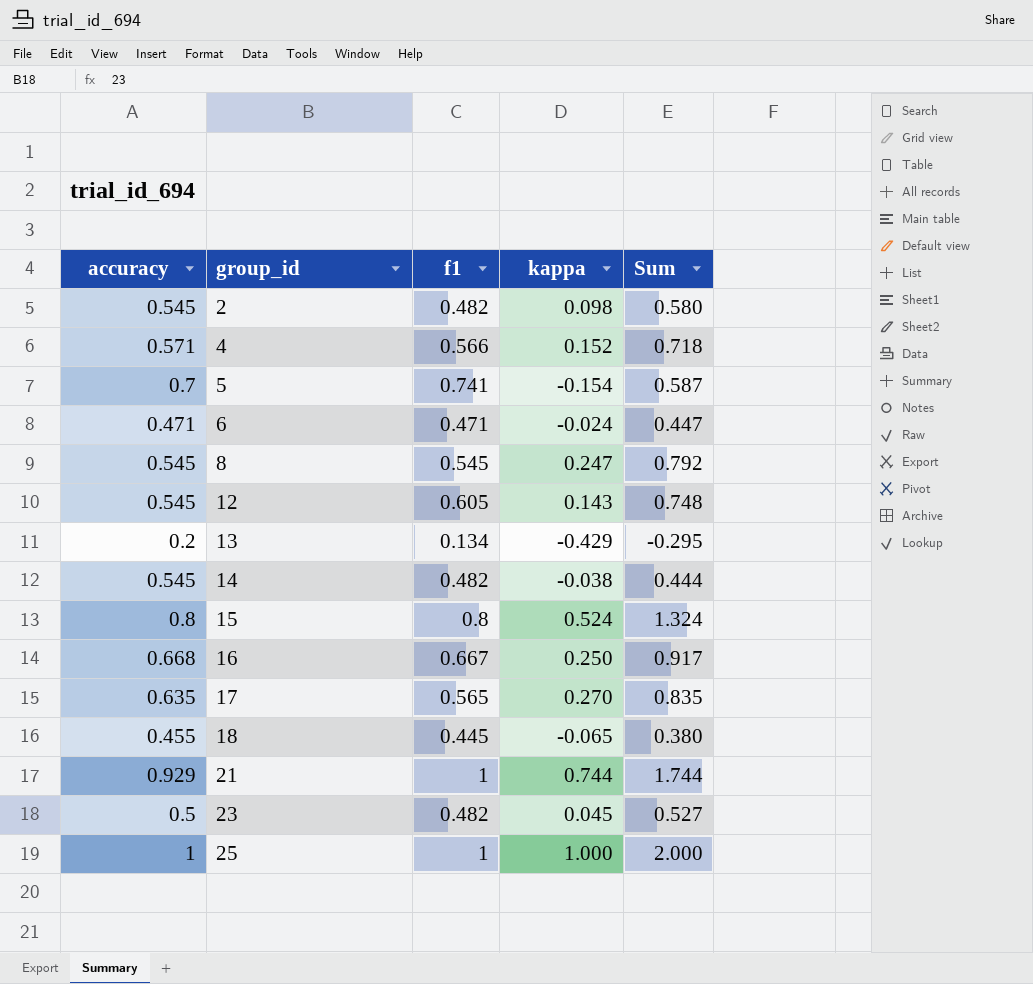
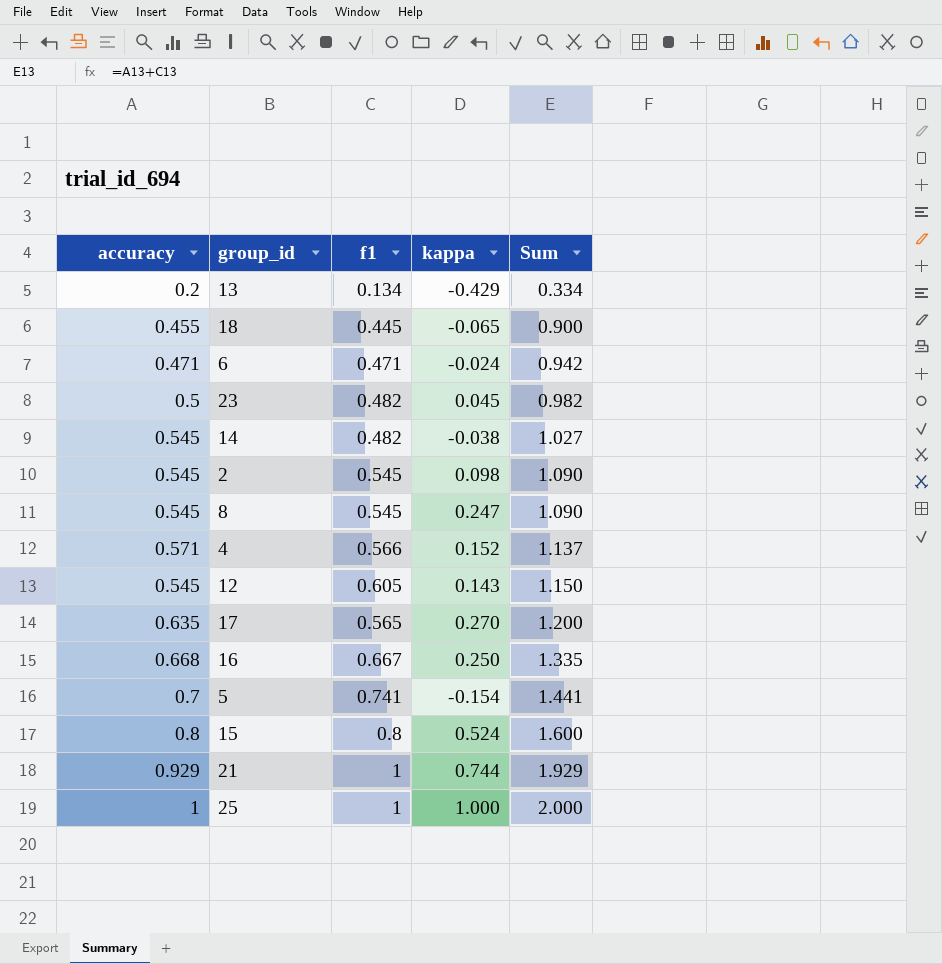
row order: group_id ascending -> Sum ascending
column Sum | formula: [f1] + [kappa] -> [accuracy] + [f1]
2 | f1: 0.482 -> 0.545

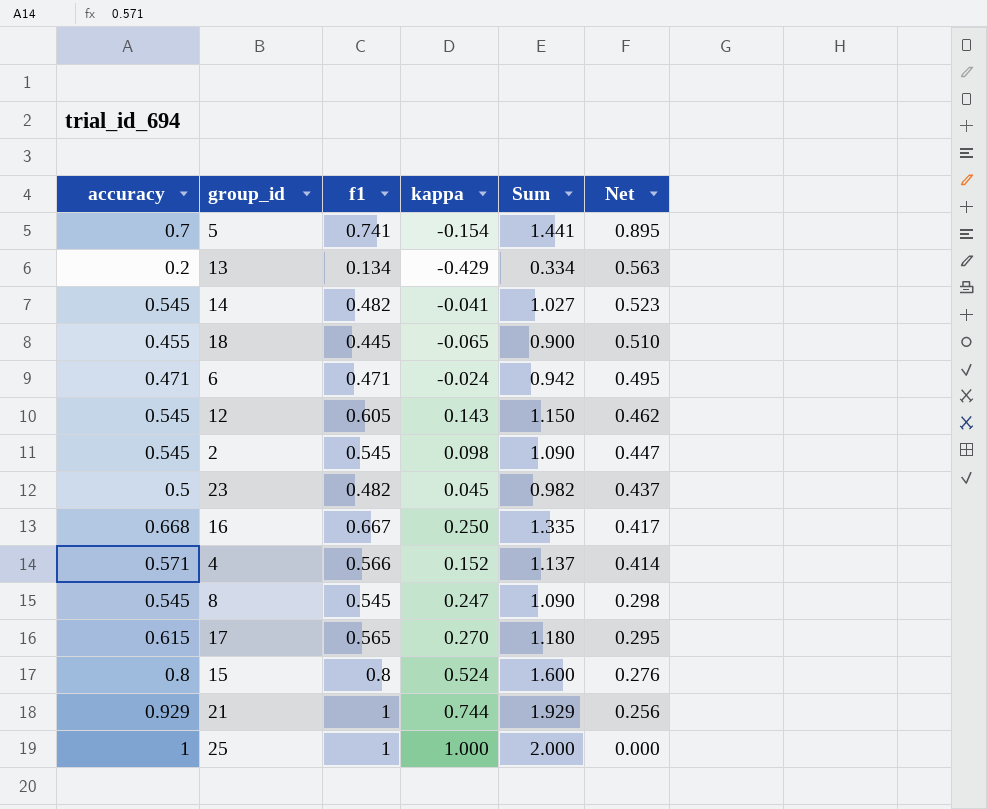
row order: Sum ascending -> Net descending
column Net | formula: none -> [f1] - [kappa]
14 | kappa: -0.038 -> -0.041
17 | accuracy: 0.635 -> 0.615
17 | Sum: 1.200 -> 1.180

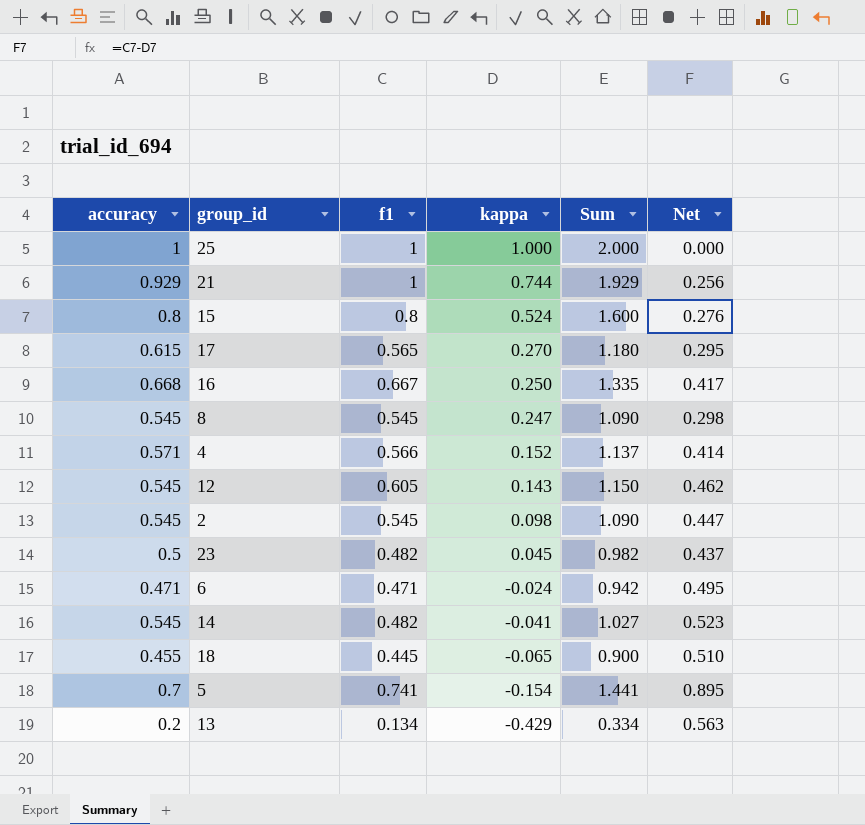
row order: Net descending -> kappa descending

